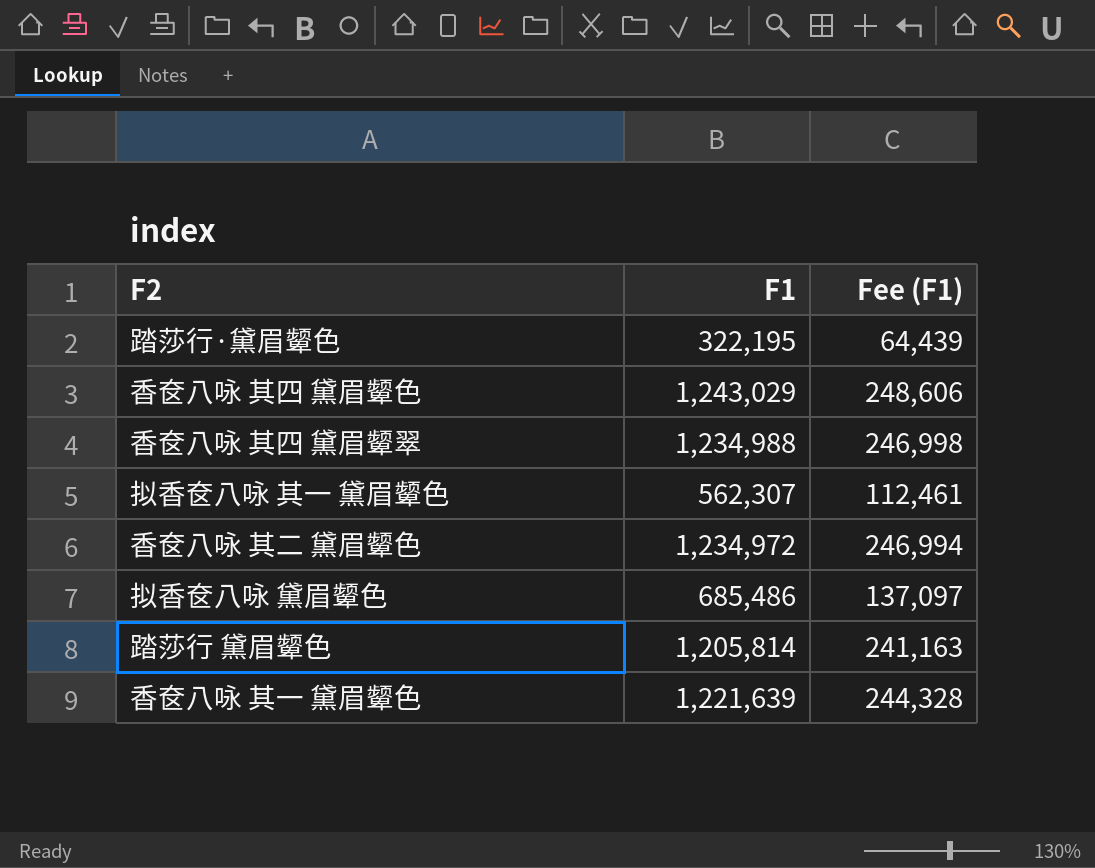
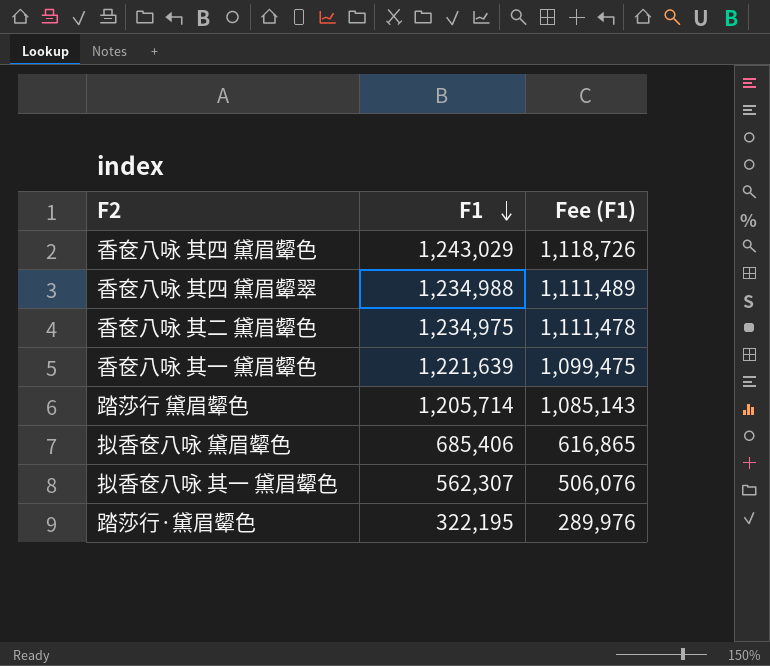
row order: none -> F1 descending
column Fee (F1) | formula: [F1] * 0.2 -> [F1] * 0.9
香奁八咏 其二 黛眉颦色 | F1: 1,234,972 -> 1,234,975
踏莎行 黛眉颦色 | F1: 1,205,814 -> 1,205,714
拟香奁八咏 黛眉颦色 | F1: 685,486 -> 685,406

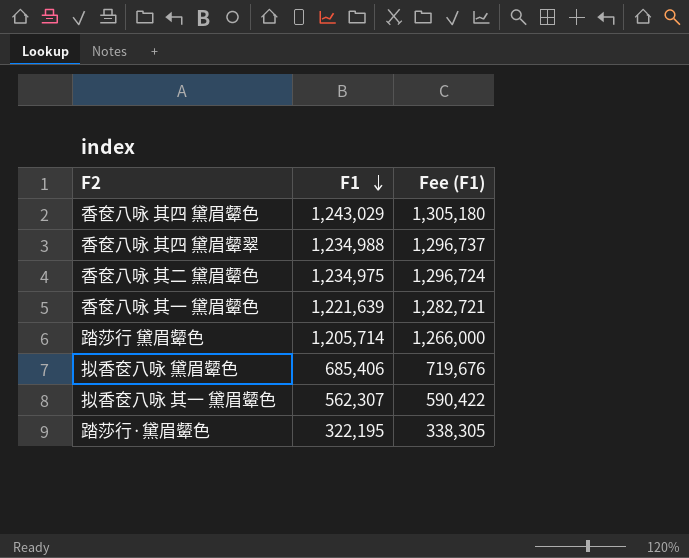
column Fee (F1) | formula: [F1] * 0.9 -> [F1] * 1.05

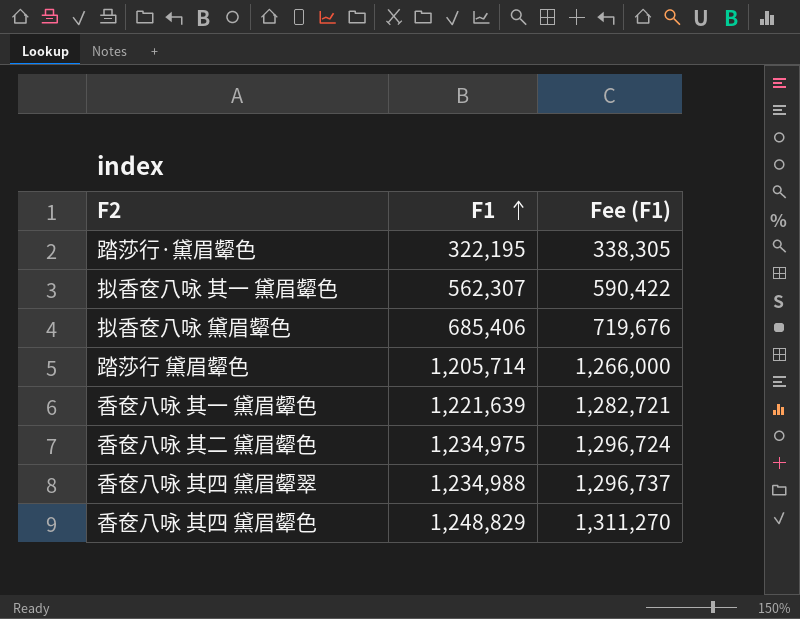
row order: F1 descending -> F1 ascending
香奁八咏 其四 黛眉颦色 | F1: 1,243,029 -> 1,248,829
香奁八咏 其四 黛眉颦色 | Fee (F1): 1,305,180 -> 1,311,270

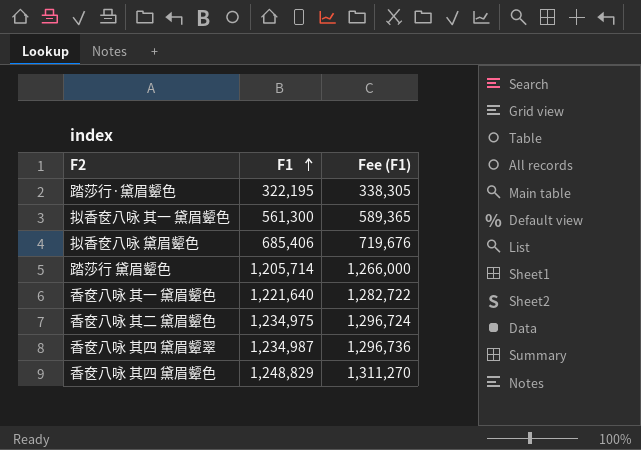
拟香奁八咏 其一 黛眉颦色 | F1: 562,307 -> 561,300
拟香奁八咏 其一 黛眉颦色 | Fee (F1): 590,422 -> 589,365
香奁八咏 其一 黛眉颦色 | F1: 1,221,639 -> 1,221,640
香奁八咏 其一 黛眉颦色 | Fee (F1): 1,282,721 -> 1,282,722
香奁八咏 其四 黛眉颦翠 | F1: 1,234,988 -> 1,234,987
香奁八咏 其四 黛眉颦翠 | Fee (F1): 1,296,737 -> 1,296,736

